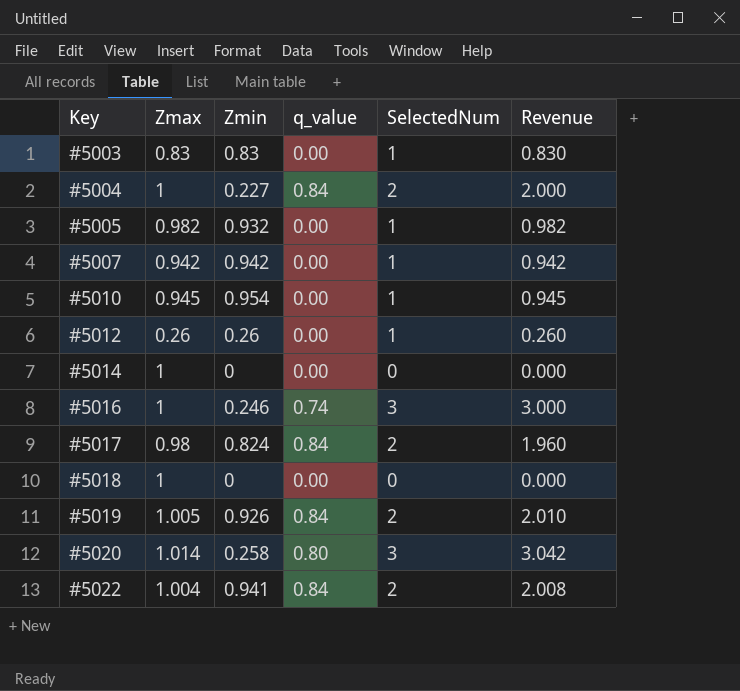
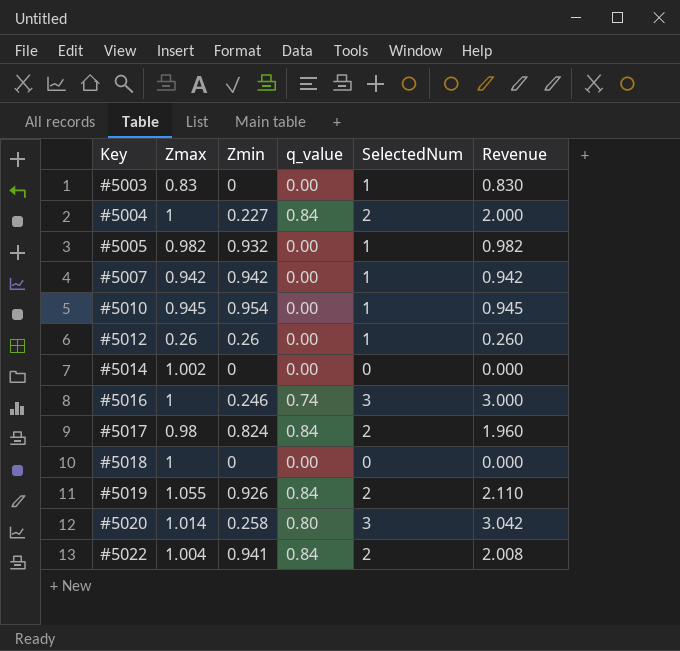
#5003 | Zmin: 0.83 -> 0
#5014 | Zmax: 1 -> 1.002
#5019 | Zmax: 1.005 -> 1.055
#5019 | Revenue: 2.010 -> 2.110

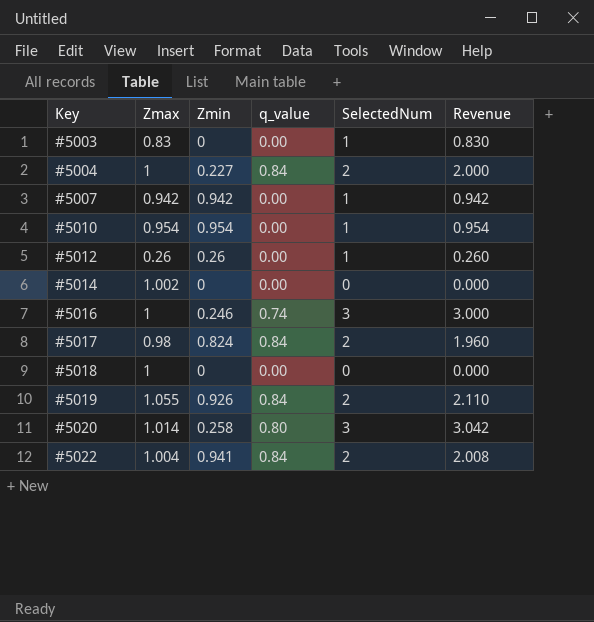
row #5005: 0.982 | 0.932 | 0.00 | 1 | 0.982 -> none
#5010 | Zmax: 0.945 -> 0.954
#5010 | Revenue: 0.945 -> 0.954

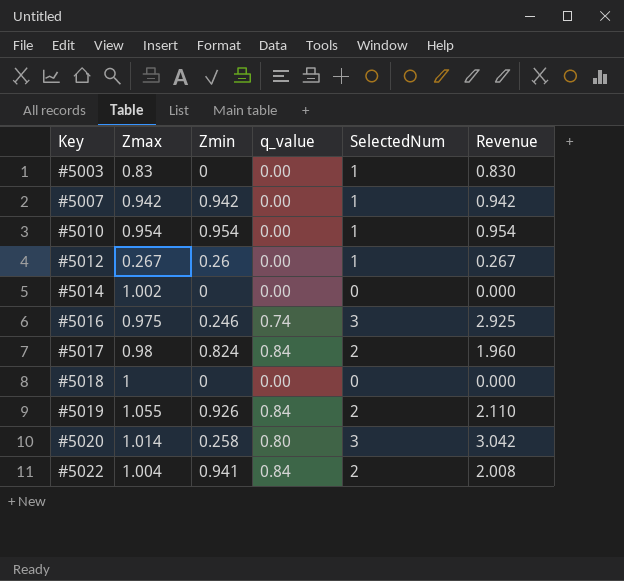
row #5004: 1 | 0.227 | 0.84 | 2 | 2.000 -> none
#5012 | Zmax: 0.26 -> 0.267
#5012 | Revenue: 0.260 -> 0.267
#5016 | Zmax: 1 -> 0.975
#5016 | Revenue: 3.000 -> 2.925

